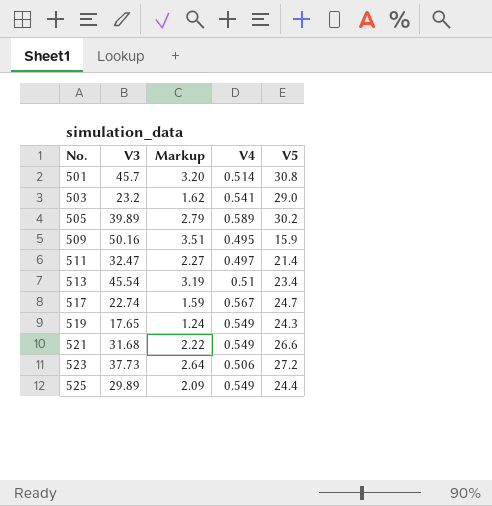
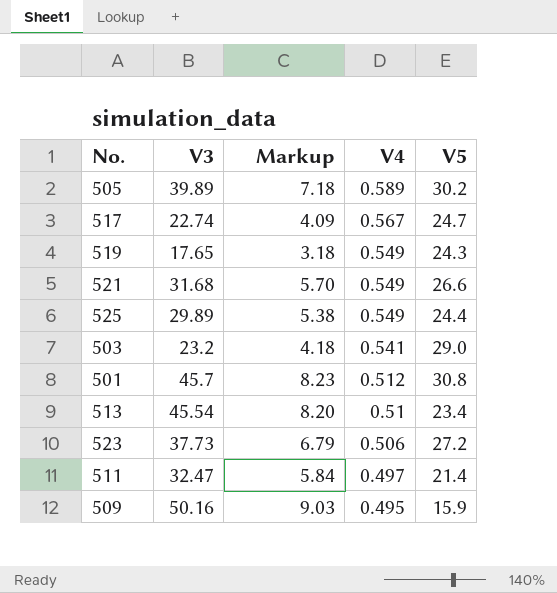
row order: No. ascending -> V4 descending
column Markup | formula: [V3] * 0.07 -> [V3] * 0.18
501 | V4: 0.514 -> 0.512

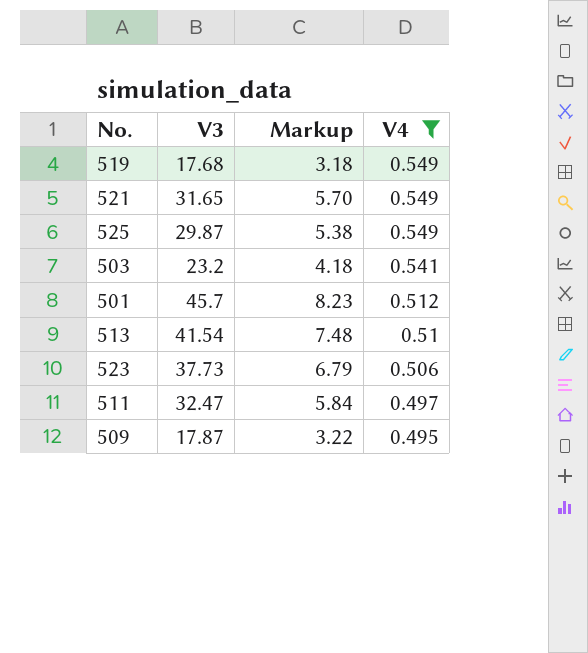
filter: none -> V4 <= 0.549
column V5 | position: 5 -> none
519 | V3: 17.65 -> 17.68
521 | V3: 31.68 -> 31.65
525 | V3: 29.89 -> 29.87
513 | V3: 45.54 -> 41.54
513 | Markup: 8.20 -> 7.48
509 | V3: 50.16 -> 17.87
509 | Markup: 9.03 -> 3.22

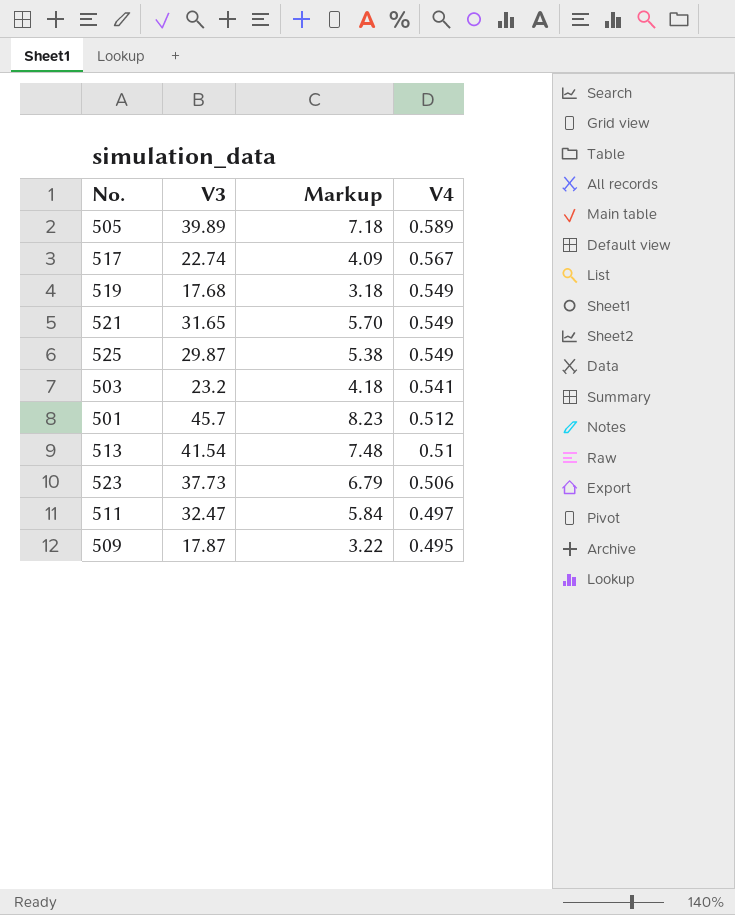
filter: V4 <= 0.549 -> none

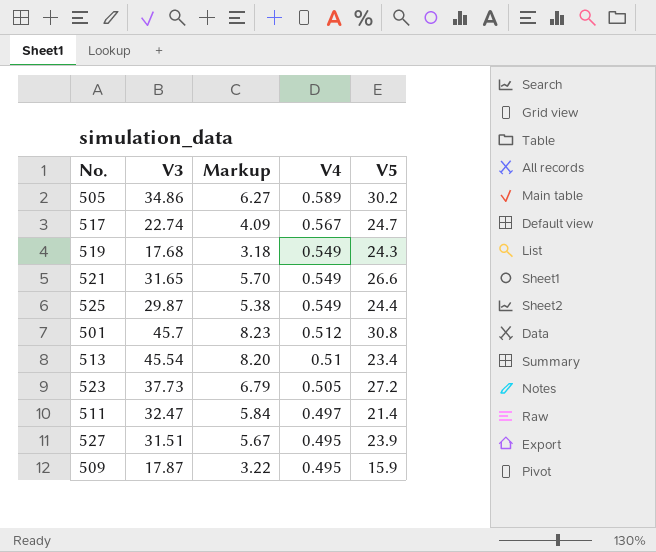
column V5 | position: none -> 5
row 503: 23.2 | 4.18 | 0.541 -> none
505 | V3: 39.89 -> 34.86
505 | Markup: 7.18 -> 6.27
513 | V3: 41.54 -> 45.54
513 | Markup: 7.48 -> 8.20
523 | V4: 0.506 -> 0.505
row 527: none -> 31.51 | 5.67 | 0.495 | 23.9

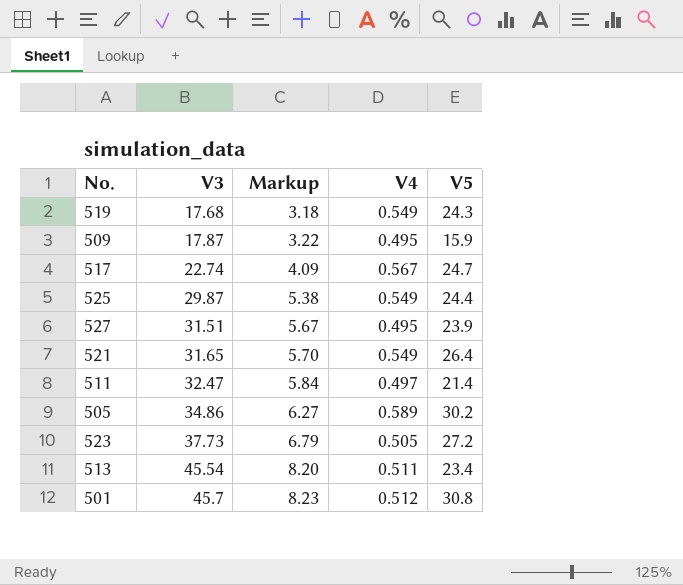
row order: V4 descending -> V3 ascending
521 | V5: 26.6 -> 26.4
513 | V4: 0.51 -> 0.511

